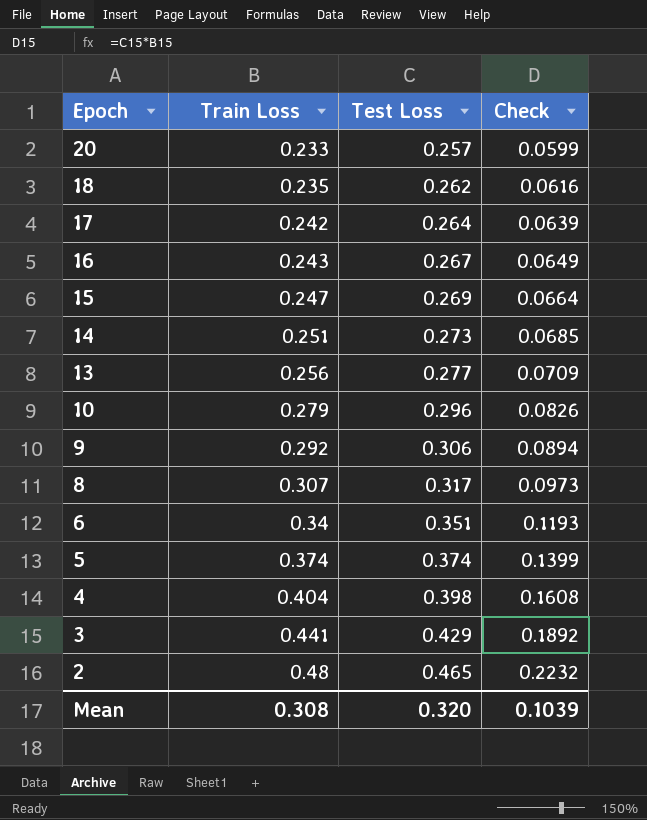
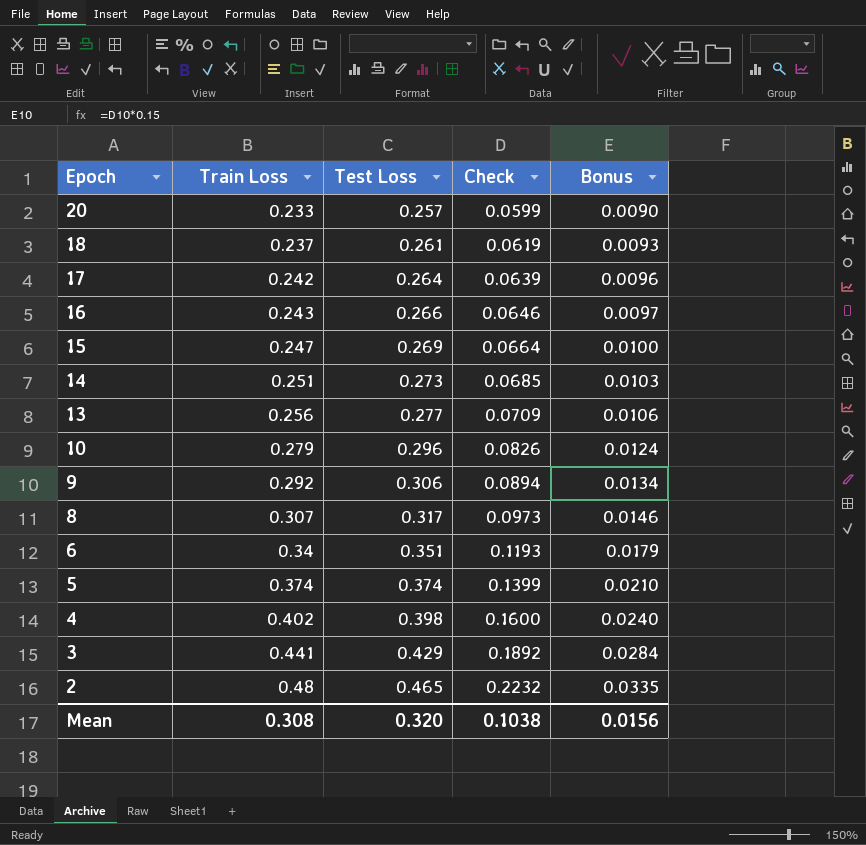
column Bonus | formula: none -> [Check] * 0.15
18 | Train Loss: 0.235 -> 0.237
18 | Test Loss: 0.262 -> 0.261
18 | Check: 0.0616 -> 0.0619
16 | Test Loss: 0.267 -> 0.266
16 | Check: 0.0649 -> 0.0646
4 | Train Loss: 0.404 -> 0.402
4 | Check: 0.1608 -> 0.1600
Mean | Check: 0.1039 -> 0.1038

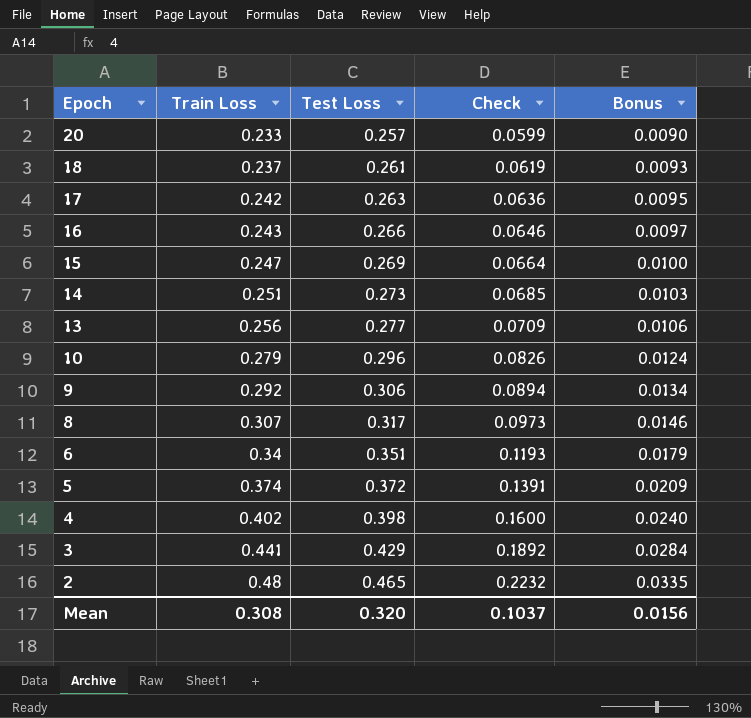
17 | Test Loss: 0.264 -> 0.263
17 | Check: 0.0639 -> 0.0636
17 | Bonus: 0.0096 -> 0.0095
5 | Test Loss: 0.374 -> 0.372
5 | Check: 0.1399 -> 0.1391
5 | Bonus: 0.0210 -> 0.0209
Mean | Check: 0.1038 -> 0.1037

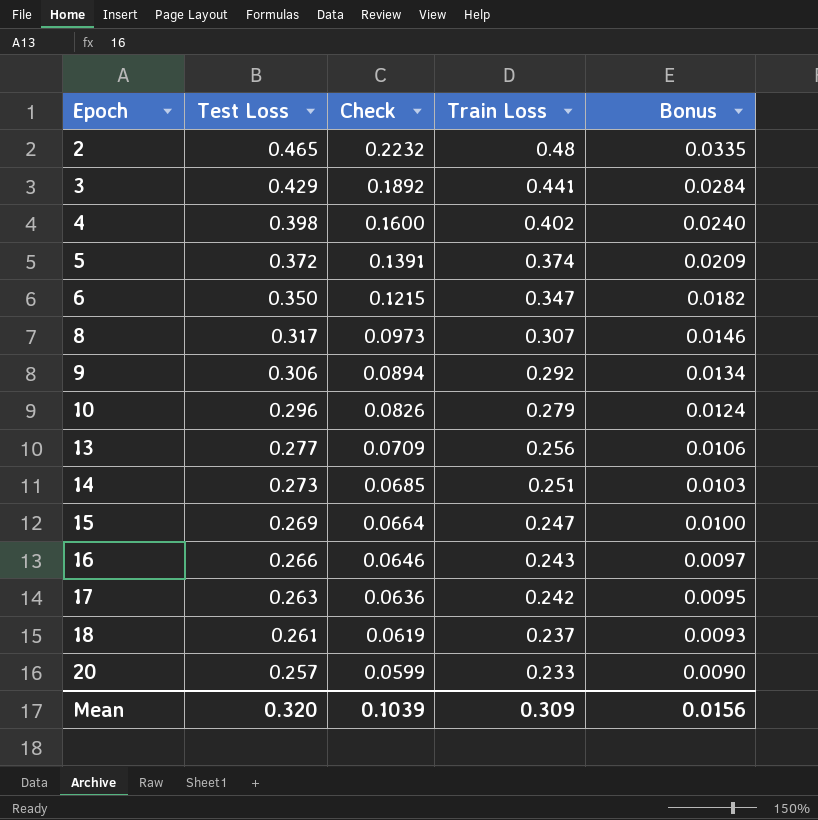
row order: Epoch descending -> Epoch ascending
column Train Loss | position: 2 -> 4
6 | Test Loss: 0.351 -> 0.350
6 | Check: 0.1193 -> 0.1215
6 | Train Loss: 0.34 -> 0.347
6 | Bonus: 0.0179 -> 0.0182
Mean | Check: 0.1037 -> 0.1039
Mean | Train Loss: 0.308 -> 0.309

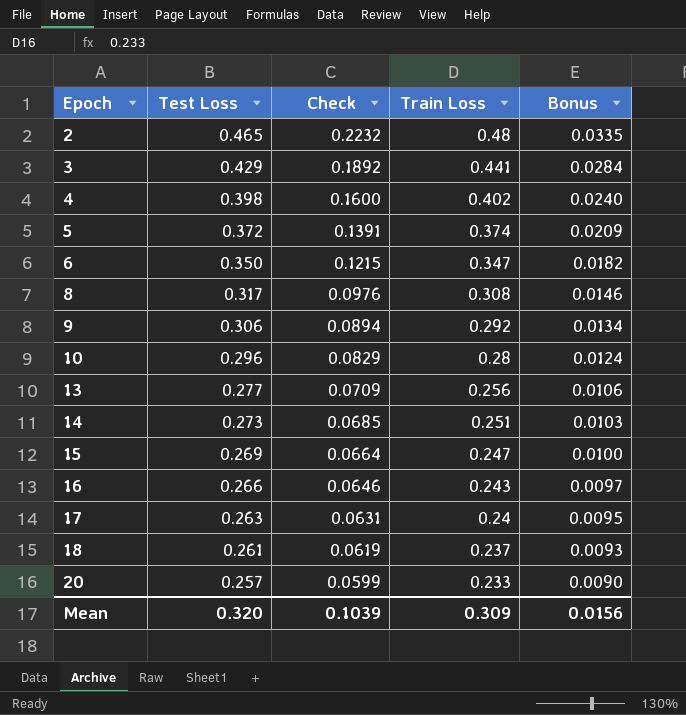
8 | Check: 0.0973 -> 0.0976
8 | Train Loss: 0.307 -> 0.308
10 | Check: 0.0826 -> 0.0829
10 | Train Loss: 0.279 -> 0.28
17 | Check: 0.0636 -> 0.0631
17 | Train Loss: 0.242 -> 0.24

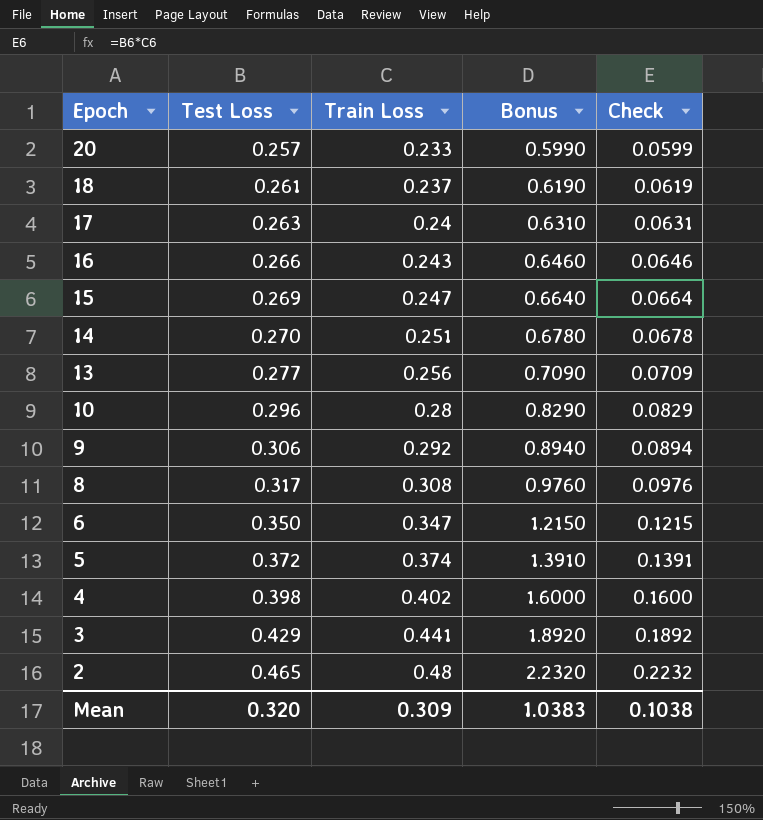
row order: Epoch ascending -> Epoch descending
column Bonus | formula: [Check] * 0.15 -> [Check] * 10
column Check | position: 3 -> 5
14 | Test Loss: 0.273 -> 0.270
14 | Check: 0.0685 -> 0.0678
Mean | Bonus: 0.0156 -> 1.0383
Mean | Check: 0.1039 -> 0.1038

